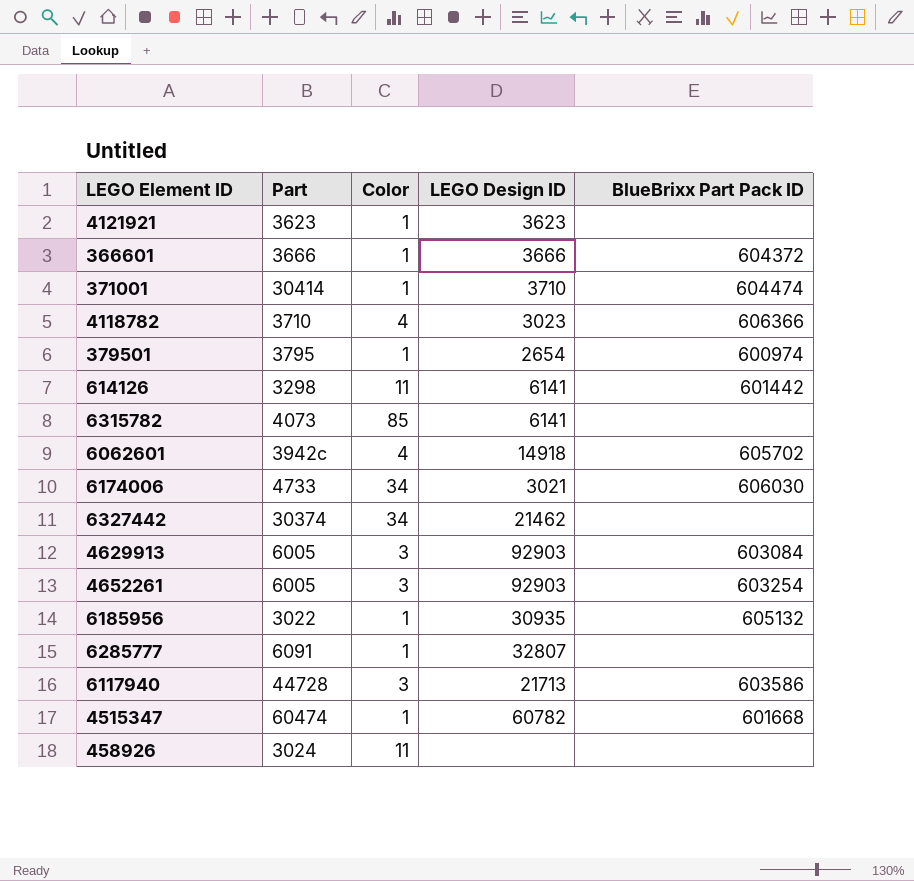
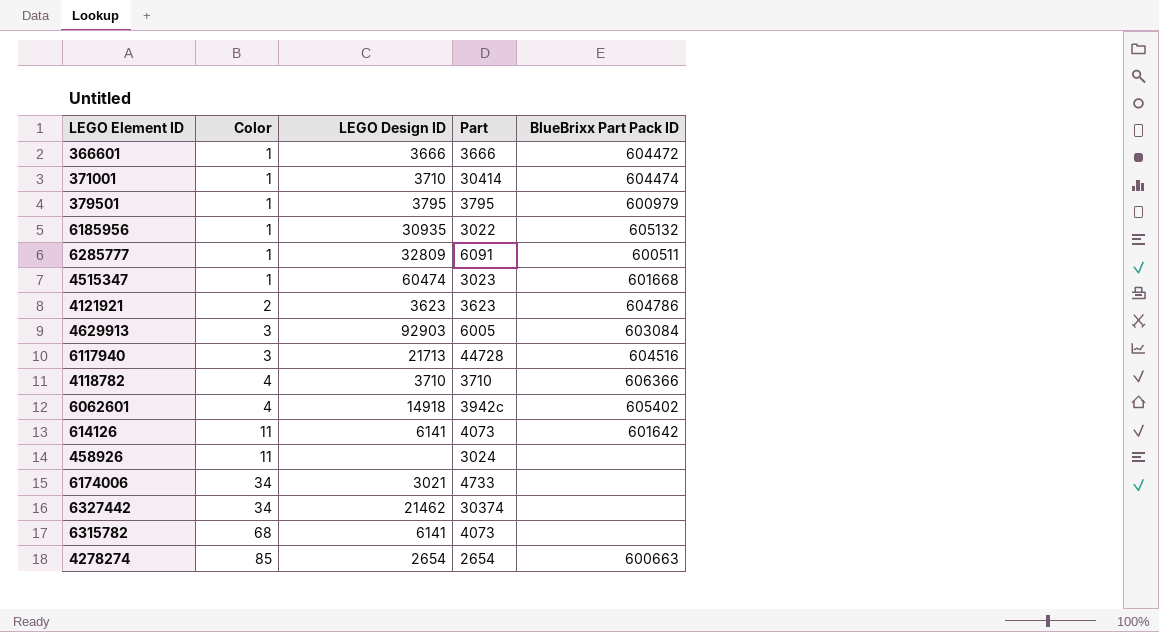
row order: none -> Color ascending
column Part | position: 2 -> 4
row 4652261: 6005 | 3 | 92903 | 603254 -> none
366601 | BlueBrixx Part Pack ID: 604372 -> 604472
379501 | LEGO Design ID: 2654 -> 3795
379501 | BlueBrixx Part Pack ID: 600974 -> 600979
6285777 | LEGO Design ID: 32807 -> 32809
6285777 | BlueBrixx Part Pack ID: none -> 600511
4515347 | LEGO Design ID: 60782 -> 60474
4515347 | Part: 60474 -> 3023
4121921 | Color: 1 -> 2
4121921 | BlueBrixx Part Pack ID: none -> 604786
6117940 | BlueBrixx Part Pack ID: 603586 -> 604516
4118782 | LEGO Design ID: 3023 -> 3710
6062601 | BlueBrixx Part Pack ID: 605702 -> 605402
614126 | Part: 3298 -> 4073
614126 | BlueBrixx Part Pack ID: 601442 -> 601642
6174006 | BlueBrixx Part Pack ID: 606030 -> none
6315782 | Color: 85 -> 68
row 4278274: none -> 85 | 2654 | 2654 | 600663

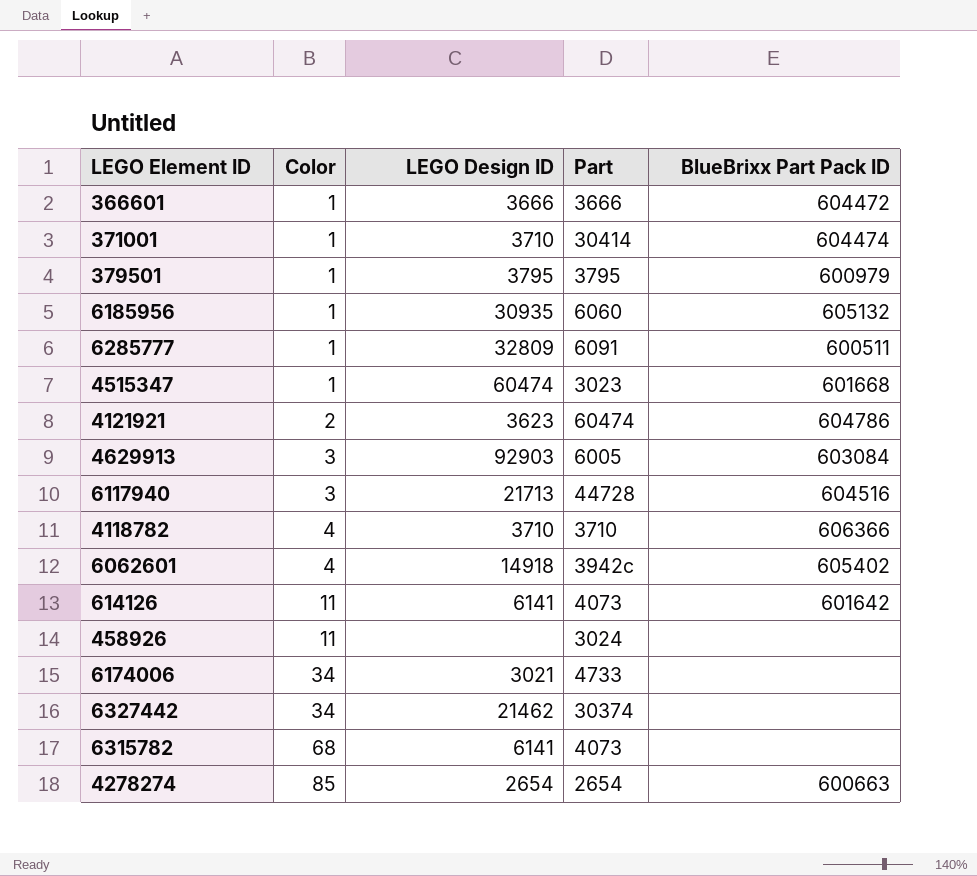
6185956 | Part: 3022 -> 6060
4121921 | Part: 3623 -> 60474

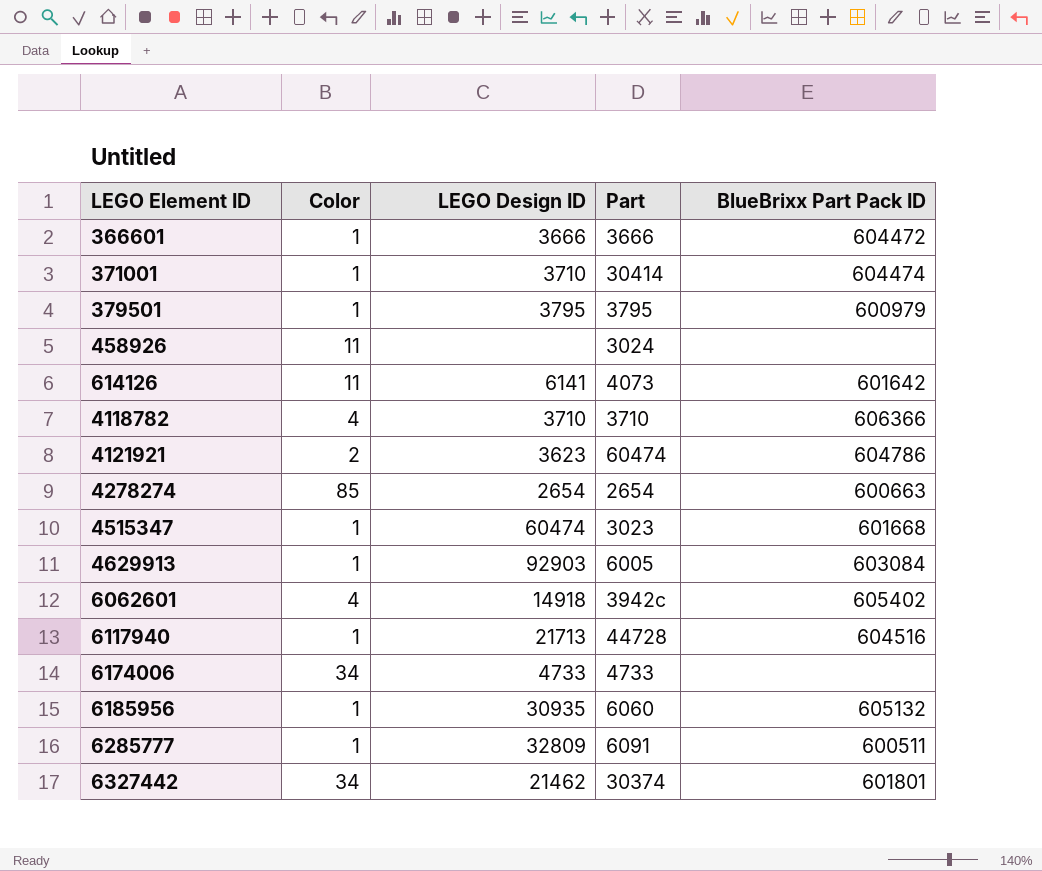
row order: Color ascending -> LEGO Element ID ascending
row 6315782: 68 | 6141 | 4073 | none -> none
4629913 | Color: 3 -> 1
6117940 | Color: 3 -> 1
6174006 | LEGO Design ID: 3021 -> 4733
6327442 | BlueBrixx Part Pack ID: none -> 601801

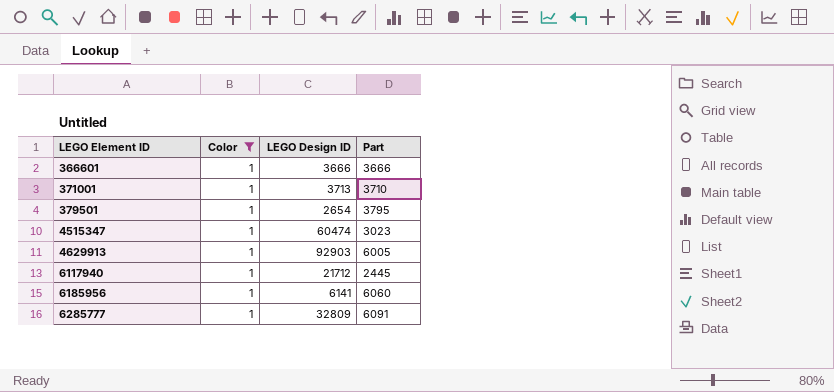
filter: none -> Color = 1
column BlueBrixx Part Pack ID | position: 5 -> none
371001 | LEGO Design ID: 3710 -> 3713
371001 | Part: 30414 -> 3710
379501 | LEGO Design ID: 3795 -> 2654
6117940 | LEGO Design ID: 21713 -> 21712
6117940 | Part: 44728 -> 2445
6185956 | LEGO Design ID: 30935 -> 6141

